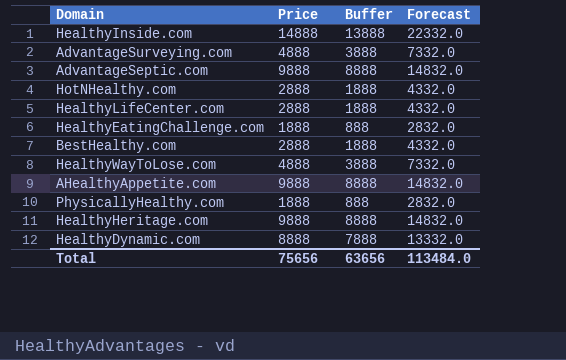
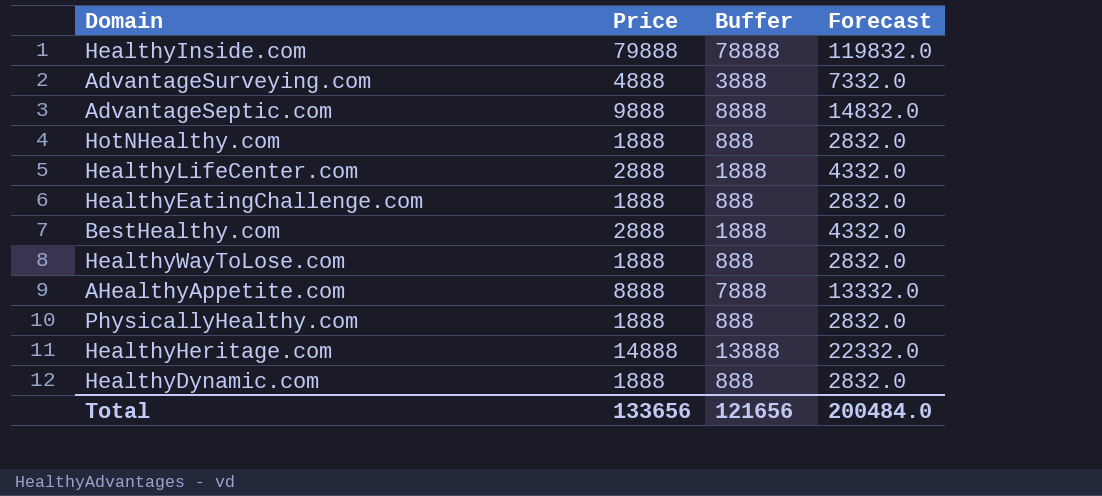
HealthyInside.com | Price: 14888 -> 79888
HealthyInside.com | Buffer: 13888 -> 78888
HealthyInside.com | Forecast: 22332.0 -> 119832.0
HotNHealthy.com | Price: 2888 -> 1888
HotNHealthy.com | Buffer: 1888 -> 888
HotNHealthy.com | Forecast: 4332.0 -> 2832.0
HealthyWayToLose.com | Price: 4888 -> 1888
HealthyWayToLose.com | Buffer: 3888 -> 888
HealthyWayToLose.com | Forecast: 7332.0 -> 2832.0
AHealthyAppetite.com | Price: 9888 -> 8888
AHealthyAppetite.com | Buffer: 8888 -> 7888
AHealthyAppetite.com | Forecast: 14832.0 -> 13332.0
HealthyHeritage.com | Price: 9888 -> 14888
HealthyHeritage.com | Buffer: 8888 -> 13888
HealthyHeritage.com | Forecast: 14832.0 -> 22332.0
HealthyDynamic.com | Price: 8888 -> 1888
HealthyDynamic.com | Buffer: 7888 -> 888
HealthyDynamic.com | Forecast: 13332.0 -> 2832.0
Total | Price: 75656 -> 133656
Total | Buffer: 63656 -> 121656
Total | Forecast: 113484.0 -> 200484.0

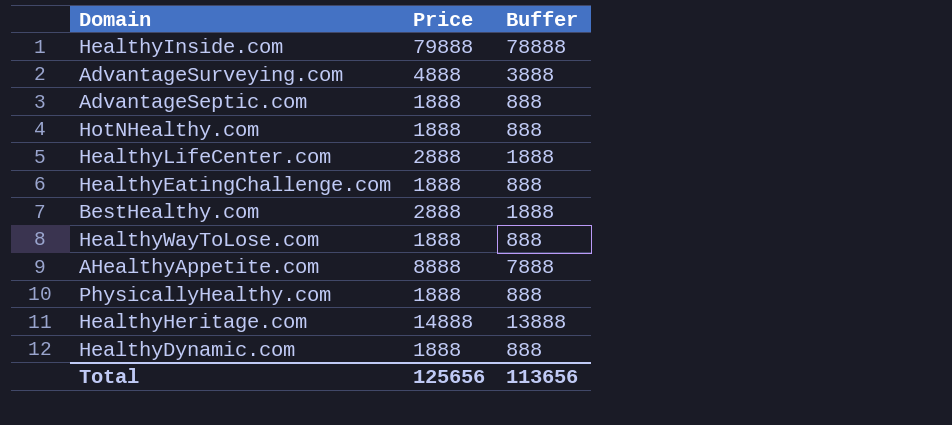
column Forecast | formula: [Price] * 1.5 -> none
AdvantageSeptic.com | Price: 9888 -> 1888
AdvantageSeptic.com | Buffer: 8888 -> 888
Total | Price: 133656 -> 125656
Total | Buffer: 121656 -> 113656

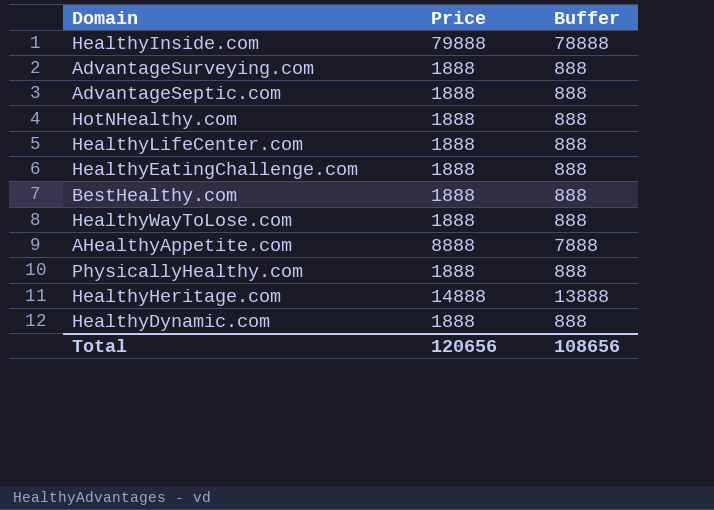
AdvantageSurveying.com | Price: 4888 -> 1888
AdvantageSurveying.com | Buffer: 3888 -> 888
HealthyLifeCenter.com | Price: 2888 -> 1888
HealthyLifeCenter.com | Buffer: 1888 -> 888
BestHealthy.com | Price: 2888 -> 1888
BestHealthy.com | Buffer: 1888 -> 888
Total | Price: 125656 -> 120656
Total | Buffer: 113656 -> 108656

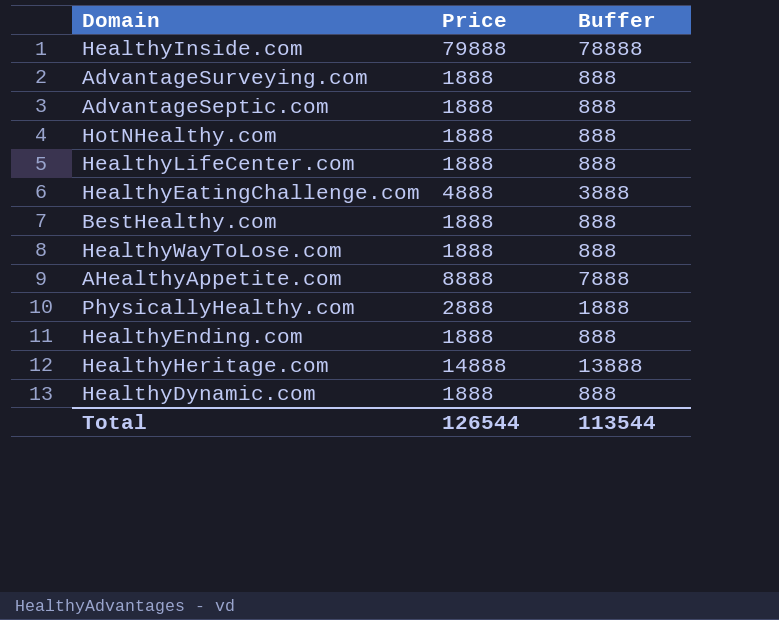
HealthyEatingChallenge.com | Price: 1888 -> 4888
HealthyEatingChallenge.com | Buffer: 888 -> 3888
PhysicallyHealthy.com | Price: 1888 -> 2888
PhysicallyHealthy.com | Buffer: 888 -> 1888
row HealthyEnding.com: none -> 1888 | 888
Total | Price: 120656 -> 126544
Total | Buffer: 108656 -> 113544

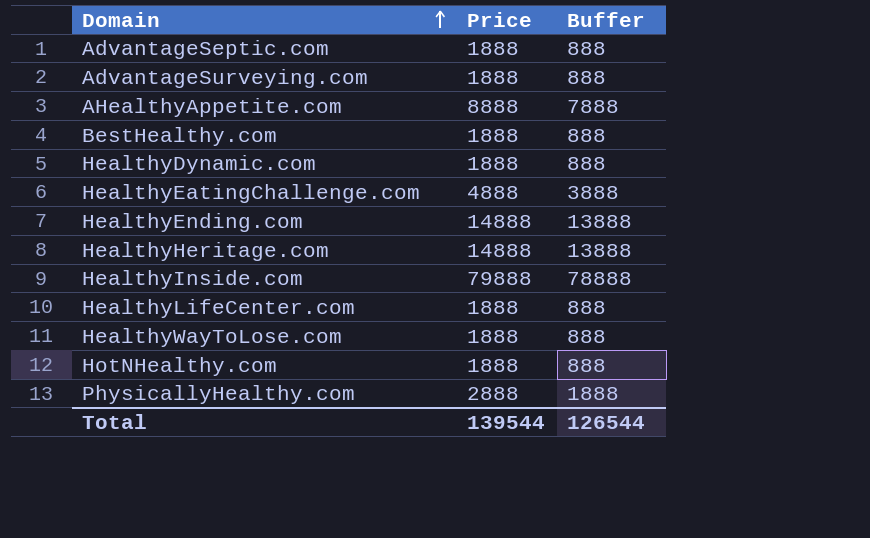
row order: none -> Domain ascending
HealthyEnding.com | Price: 1888 -> 14888
HealthyEnding.com | Buffer: 888 -> 13888
Total | Price: 126544 -> 139544
Total | Buffer: 113544 -> 126544

